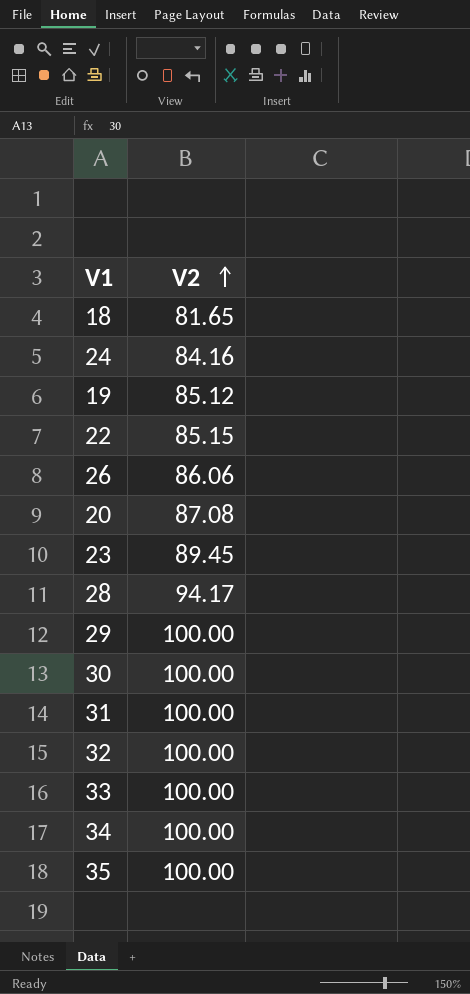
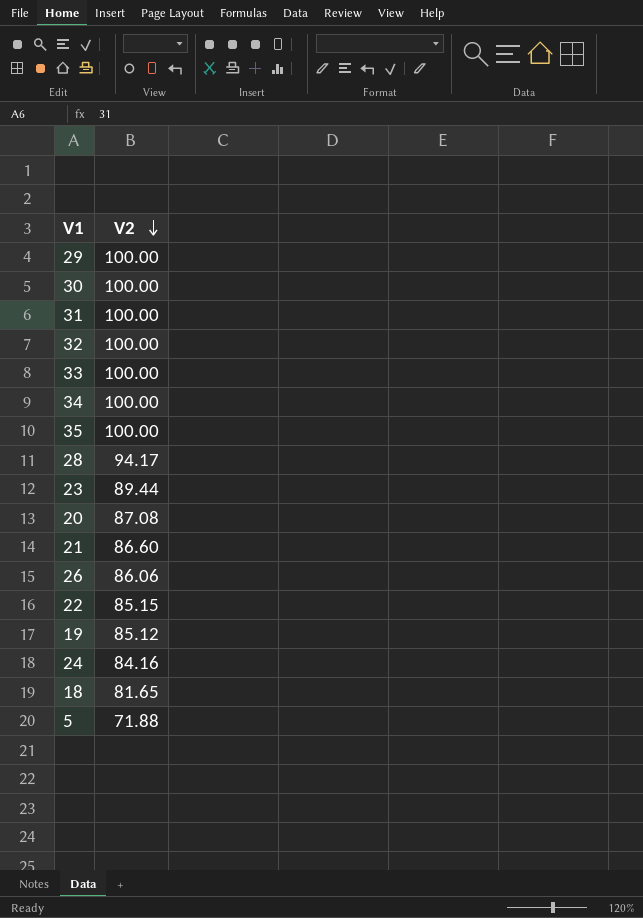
row order: V2 ascending -> V2 descending
23 | V2: 89.45 -> 89.44
row 21: none -> 86.60
row 5: none -> 71.88

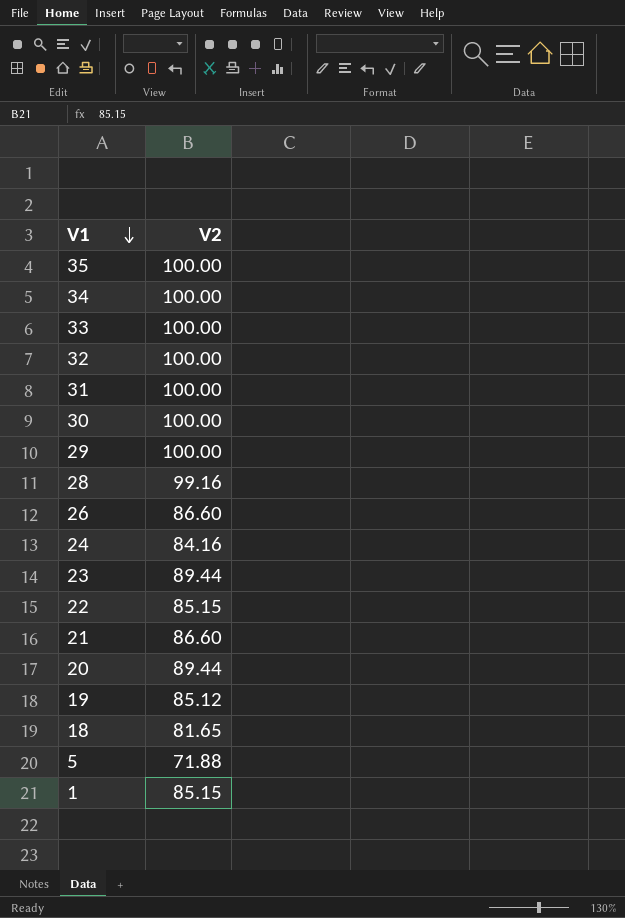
row order: V2 descending -> V1 descending
28 | V2: 94.17 -> 99.16
26 | V2: 86.06 -> 86.60
20 | V2: 87.08 -> 89.44
row 1: none -> 85.15

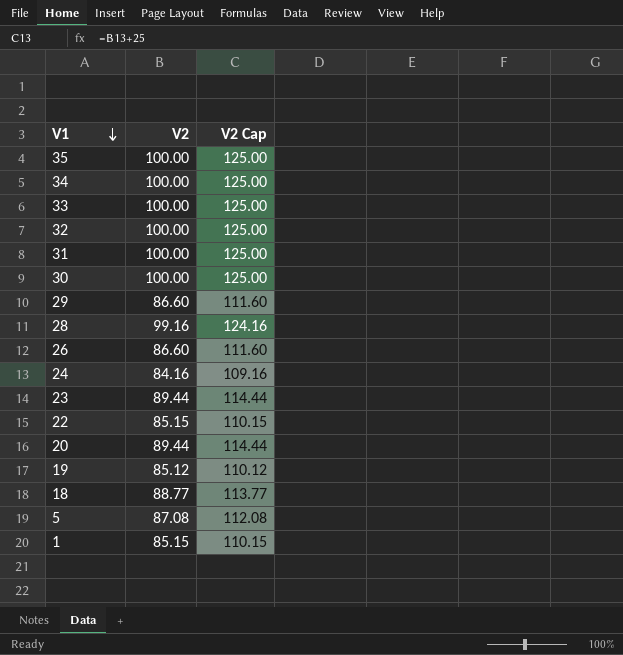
column V2 Cap | formula: none -> [V2] + 25
row 21: 86.60 -> none
29 | V2: 100.00 -> 86.60
18 | V2: 81.65 -> 88.77
5 | V2: 71.88 -> 87.08

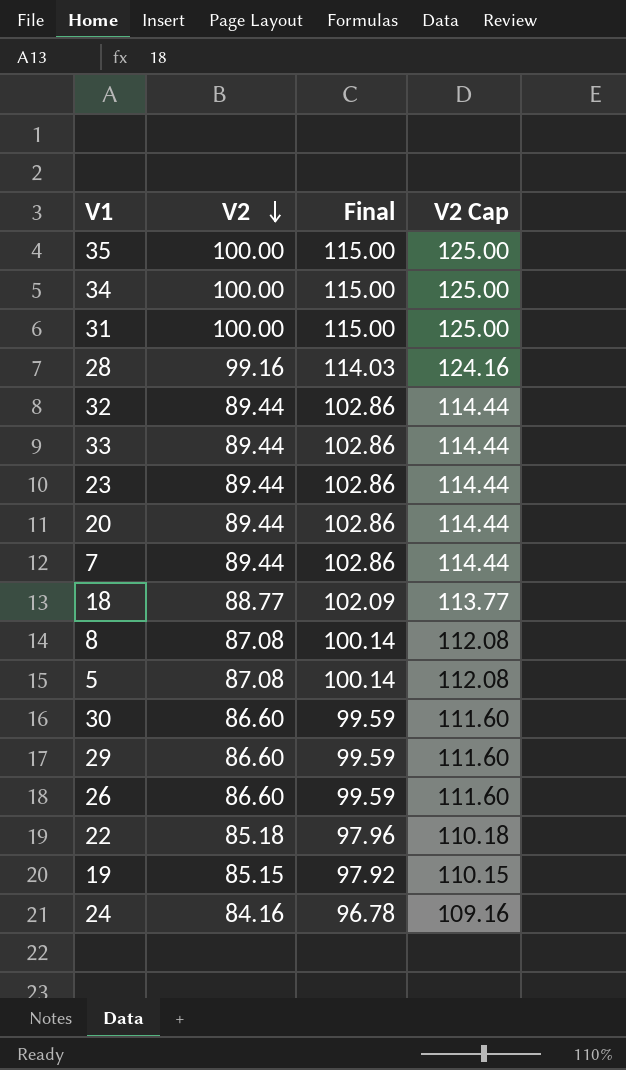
row order: V1 descending -> V2 descending
column Final | formula: none -> [V2] * 1.15
row 1: 85.15 | 110.15 -> none
32 | V2: 100.00 -> 89.44
32 | V2 Cap: 125.00 -> 114.44
33 | V2: 100.00 -> 89.44
33 | V2 Cap: 125.00 -> 114.44
row 7: none -> 89.44 | 102.86 | 114.44
row 8: none -> 87.08 | 100.14 | 112.08
30 | V2: 100.00 -> 86.60
30 | V2 Cap: 125.00 -> 111.60
22 | V2: 85.15 -> 85.18
22 | V2 Cap: 110.15 -> 110.18
19 | V2: 85.12 -> 85.15
19 | V2 Cap: 110.12 -> 110.15

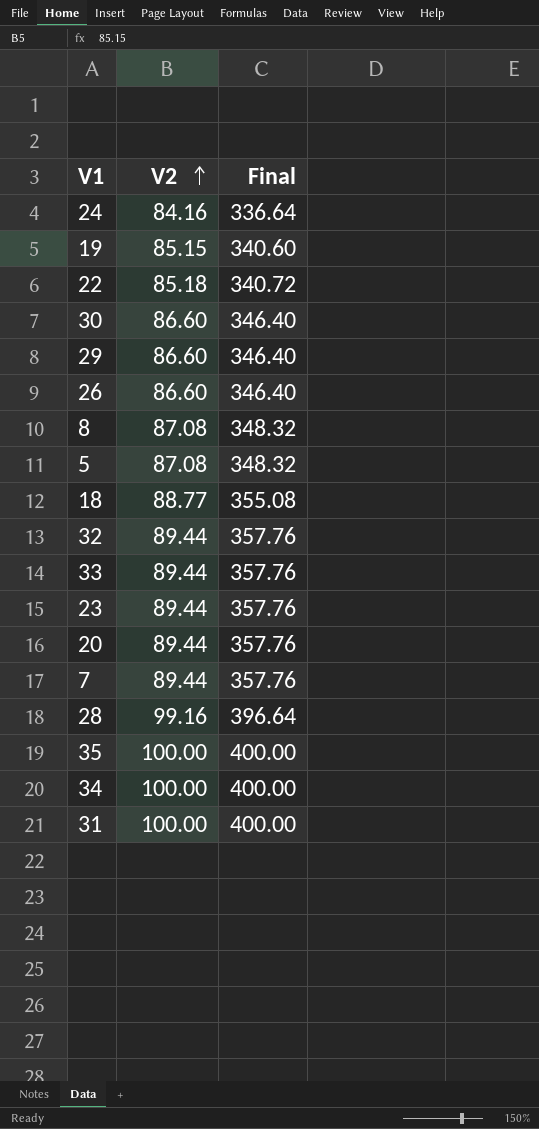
row order: V2 descending -> V2 ascending
column V2 Cap | formula: [V2] + 25 -> none
column Final | formula: [V2] * 1.15 -> [V2] * 4

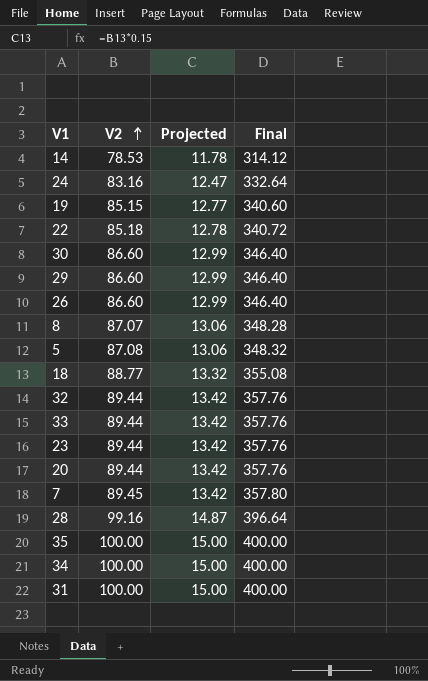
column Projected | formula: none -> [V2] * 0.15
row 14: none -> 78.53 | 11.78 | 314.12
24 | V2: 84.16 -> 83.16
24 | Final: 336.64 -> 332.64
8 | V2: 87.08 -> 87.07
8 | Final: 348.32 -> 348.28
7 | V2: 89.44 -> 89.45
7 | Final: 357.76 -> 357.80

